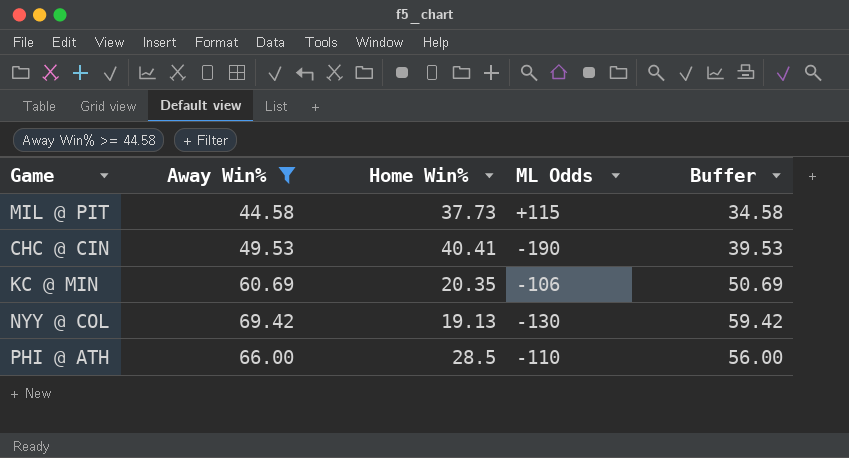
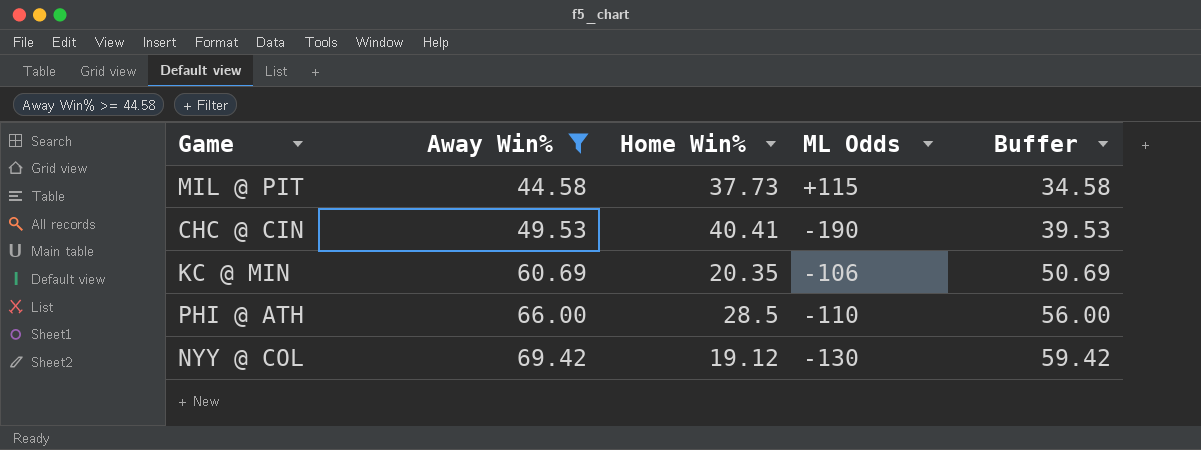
row order: none -> Away Win% ascending
NYY @ COL | Home Win%: 19.13 -> 19.12

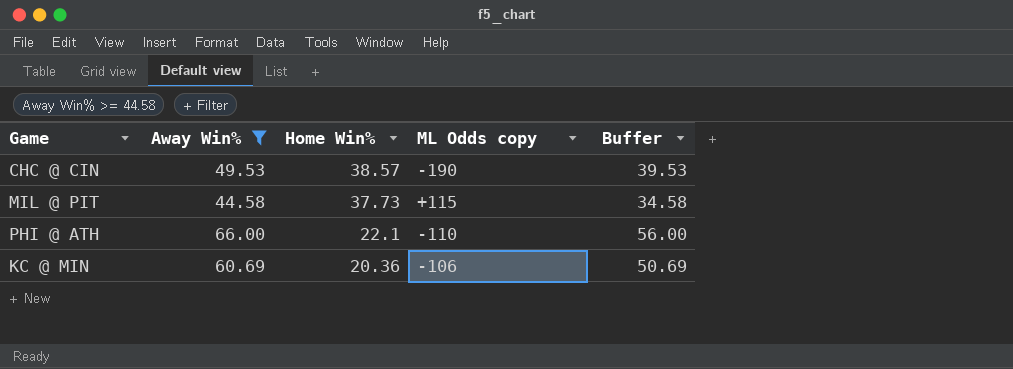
row order: Away Win% ascending -> Home Win% descending
column name: ML Odds -> ML Odds copy
row NYY @ COL: 69.42 | 19.12 | -130 | 59.42 -> none
CHC @ CIN | Home Win%: 40.41 -> 38.57
PHI @ ATH | Home Win%: 28.5 -> 22.1
KC @ MIN | Home Win%: 20.35 -> 20.36

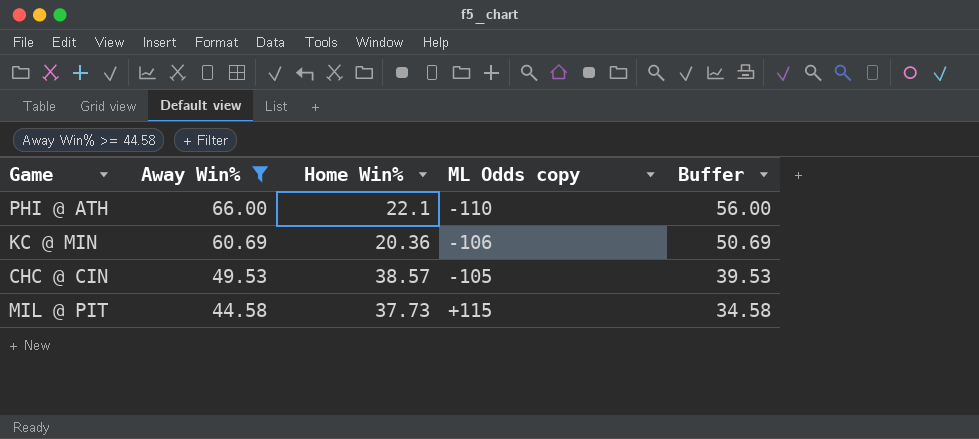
row order: Home Win% descending -> Away Win% descending
CHC @ CIN | ML Odds copy: -190 -> -105

